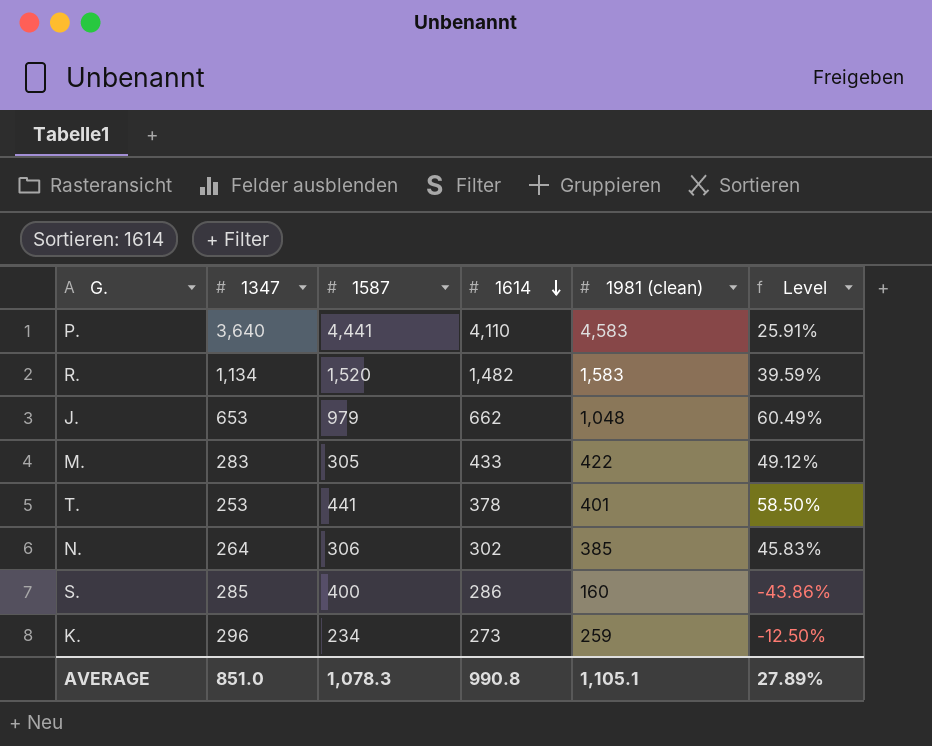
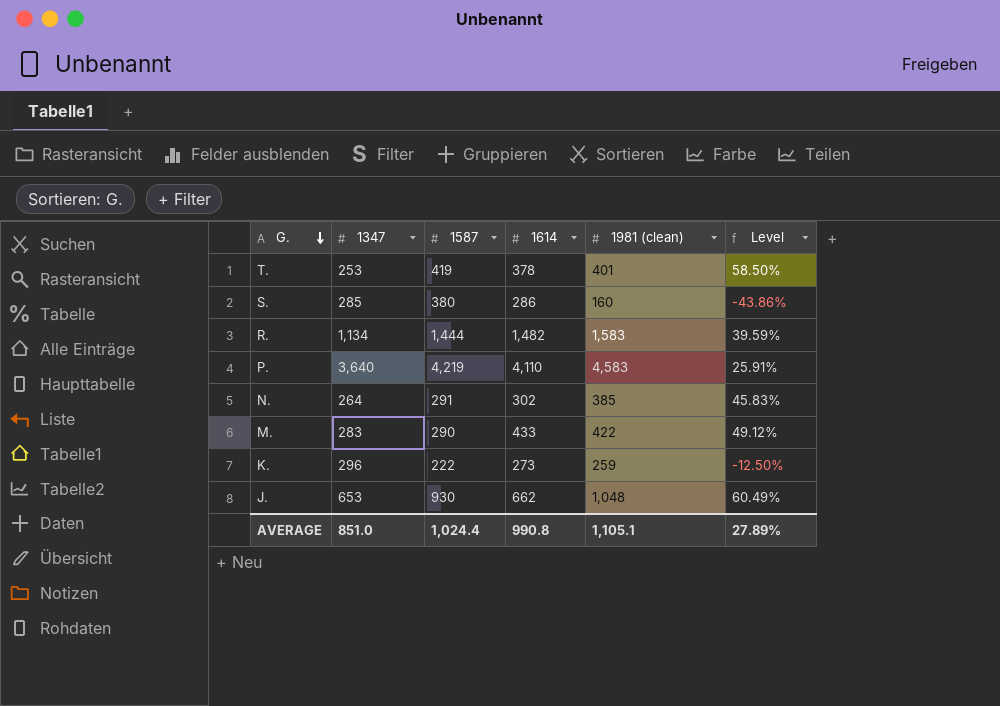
row order: 1614 descending -> G. descending
T. | 1587: 441 -> 419
S. | 1587: 400 -> 380
R. | 1587: 1,520 -> 1,444
P. | 1587: 4,441 -> 4,219
N. | 1587: 306 -> 291
M. | 1587: 305 -> 290
K. | 1587: 234 -> 222
J. | 1587: 979 -> 930
AVERAGE | 1587: 1,078.3 -> 1,024.4

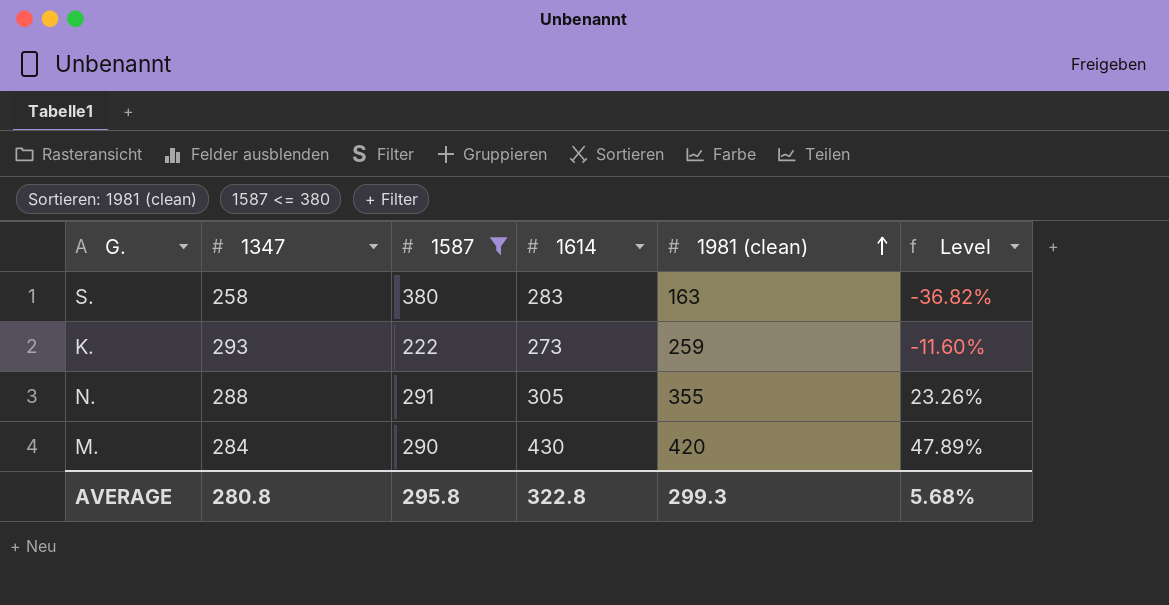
filter: none -> 1587 <= 380
row order: G. descending -> 1981 (clean) ascending
S. | 1347: 285 -> 258
S. | 1614: 286 -> 283
S. | 1981 (clean): 160 -> 163
S. | Level: -43.86% -> -36.82%
K. | 1347: 296 -> 293
K. | Level: -12.50% -> -11.60%
N. | 1347: 264 -> 288
N. | 1614: 302 -> 305
N. | 1981 (clean): 385 -> 355
N. | Level: 45.83% -> 23.26%
M. | 1347: 283 -> 284
M. | 1614: 433 -> 430
M. | 1981 (clean): 422 -> 420
M. | Level: 49.12% -> 47.89%
AVERAGE | 1347: 851.0 -> 280.8
AVERAGE | 1587: 1,024.4 -> 295.8
AVERAGE | 1614: 990.8 -> 322.8
AVERAGE | 1981 (clean): 1,105.1 -> 299.3
AVERAGE | Level: 27.89% -> 5.68%

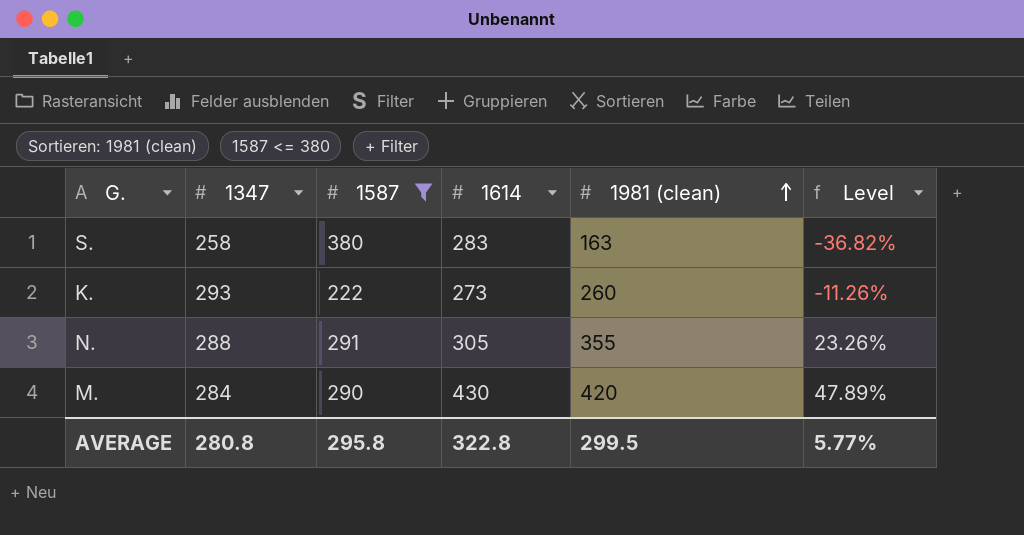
K. | 1981 (clean): 259 -> 260
K. | Level: -11.60% -> -11.26%
AVERAGE | 1981 (clean): 299.3 -> 299.5
AVERAGE | Level: 5.68% -> 5.77%

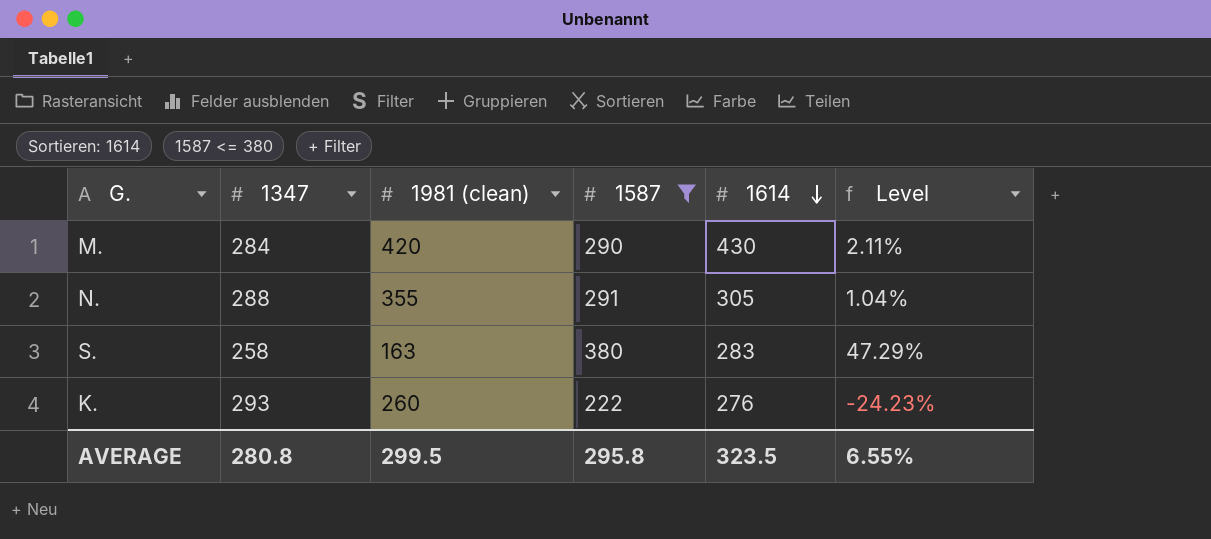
row order: 1981 (clean) ascending -> 1614 descending
column 1981 (clean) | position: 5 -> 3
column Level | formula: ([1981 (clean)] - [1347]) / [1347] -> ([1587] - [1347]) / [1347]
K. | 1614: 273 -> 276
AVERAGE | 1614: 322.8 -> 323.5
AVERAGE | Level: 5.77% -> 6.55%

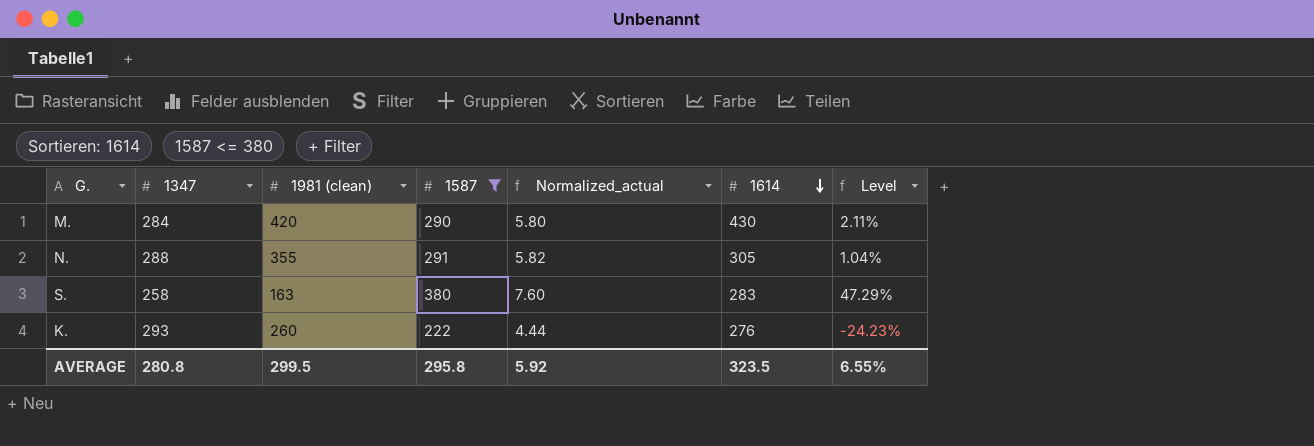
column Normalized_actual | formula: none -> [1587] * 0.02

